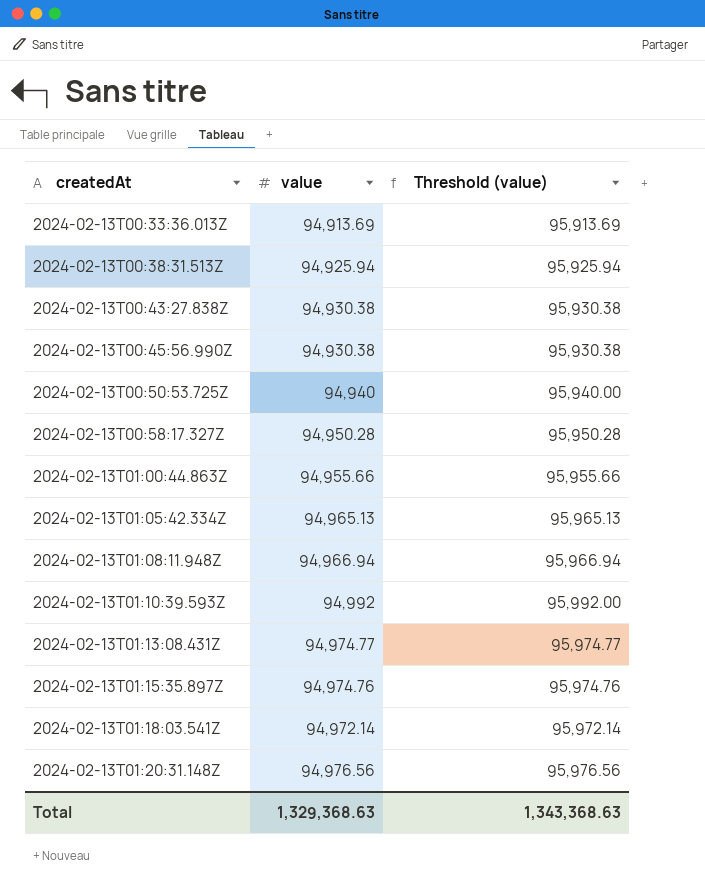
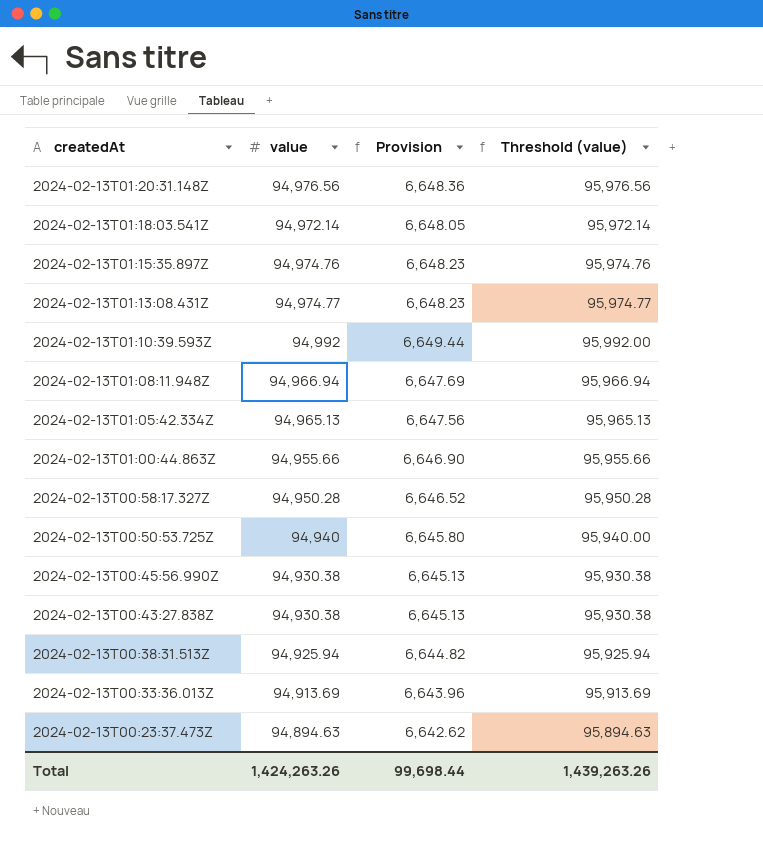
row order: createdAt ascending -> createdAt descending
column Provision | formula: none -> [value] * 0.07
row 2024-02-13T00:23:37.473Z: none -> 94,894.63 | 6,642.62 | 95,894.63
Total | value: 1,329,368.63 -> 1,424,263.26
Total | Threshold (value): 1,343,368.63 -> 1,439,263.26

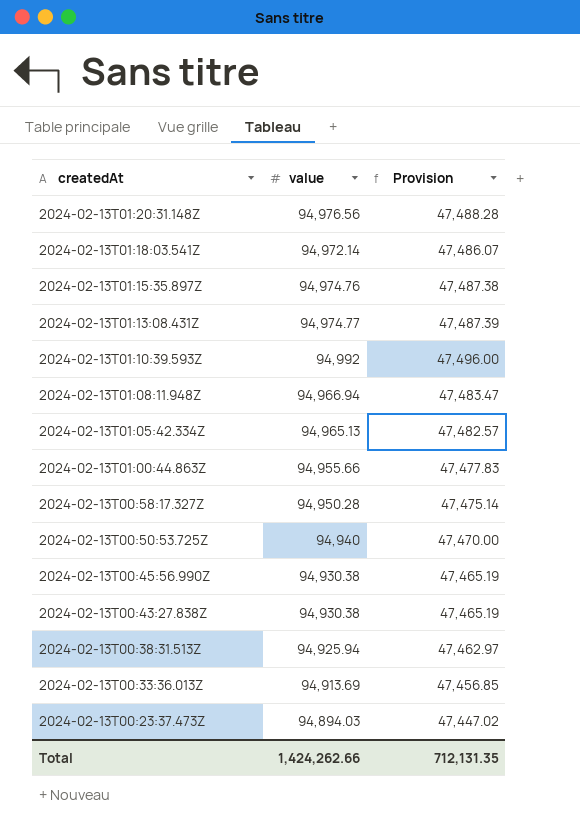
column Threshold (value) | formula: [value] + 1000 -> none
column Provision | formula: [value] * 0.07 -> [value] * 0.5
2024-02-13T00:23:37.473Z | value: 94,894.63 -> 94,894.03
Total | value: 1,424,263.26 -> 1,424,262.66
Total | Provision: 99,698.44 -> 712,131.35

